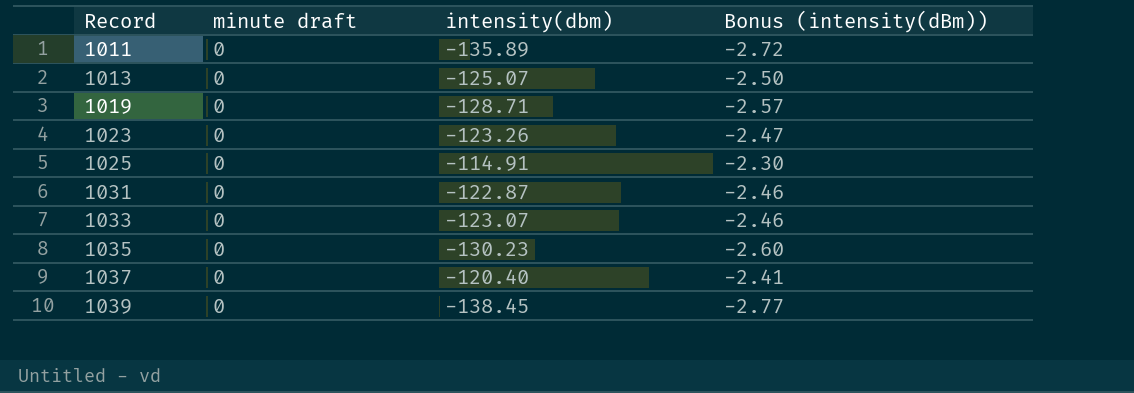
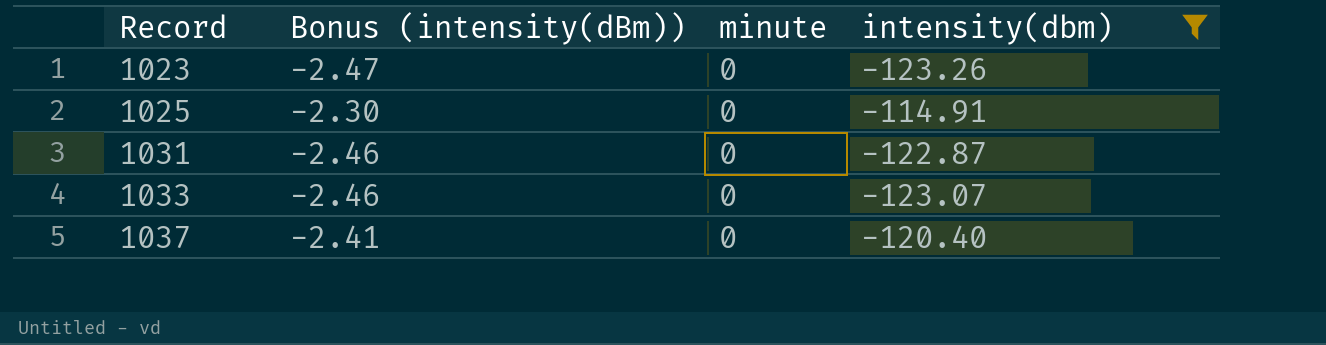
filter: none -> intensity(dbm) >= -123.26
column Bonus (intensity(dBm)) | position: 4 -> 2
column name: minute draft -> minute

